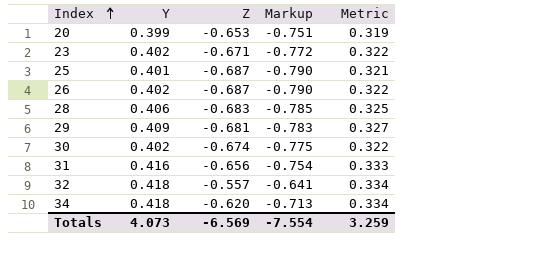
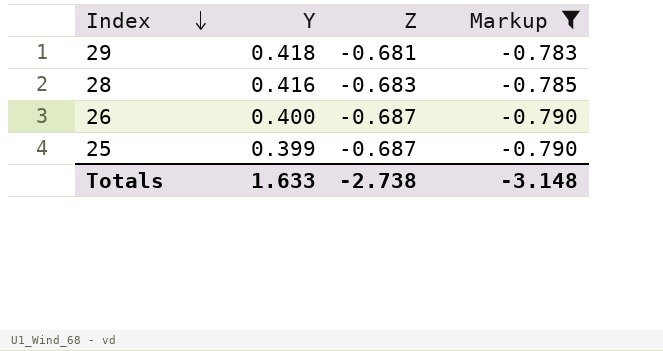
filter: none -> Markup <= -0.783
row order: Index ascending -> Index descending
column Metric | formula: [Y] * 0.8 -> none
29 | Y: 0.409 -> 0.418
28 | Y: 0.406 -> 0.416
26 | Y: 0.402 -> 0.400
25 | Y: 0.401 -> 0.399
Totals | Y: 4.073 -> 1.633
Totals | Z: -6.569 -> -2.738
Totals | Markup: -7.554 -> -3.148

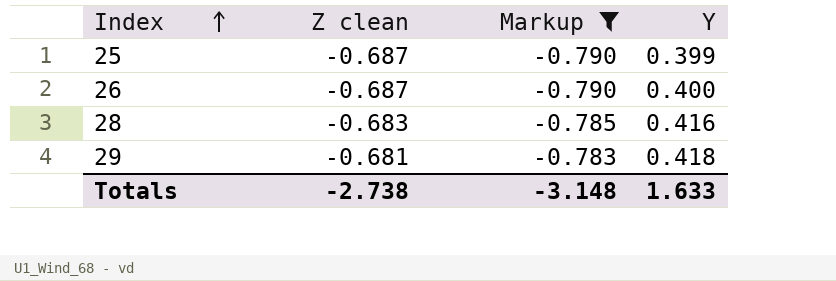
row order: Index descending -> Index ascending
column name: Z -> Z clean
column Y | position: 2 -> 4

